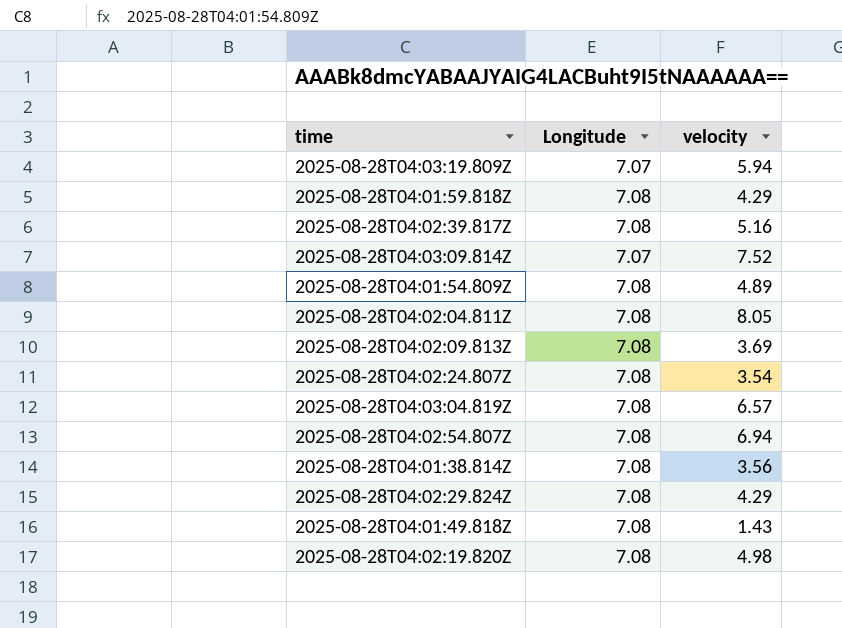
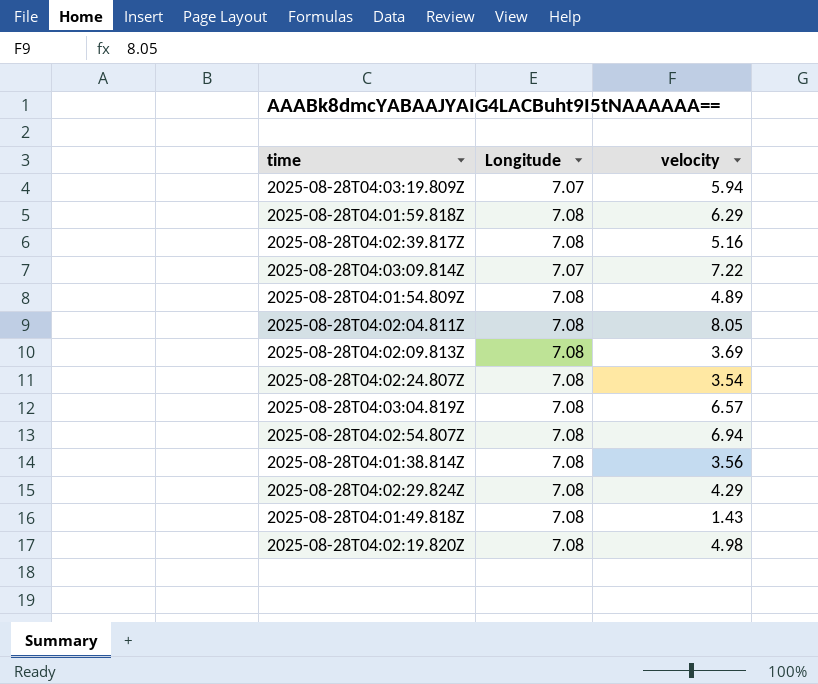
2025-08-28T04:01:59.818Z | velocity: 4.29 -> 6.29
2025-08-28T04:03:09.814Z | velocity: 7.52 -> 7.22

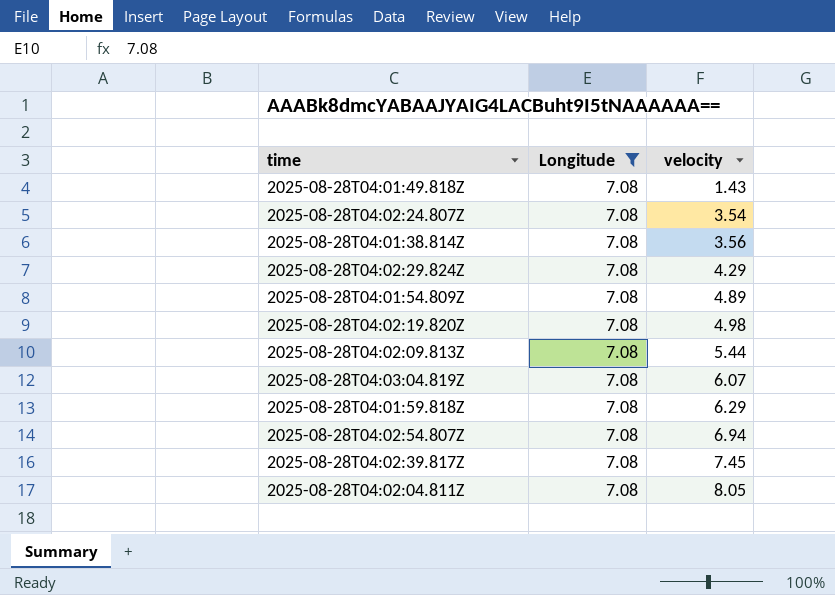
filter: none -> Longitude = 7.08
row order: none -> velocity ascending
2025-08-28T04:02:09.813Z | velocity: 3.69 -> 5.44
2025-08-28T04:03:04.819Z | velocity: 6.57 -> 6.07
2025-08-28T04:02:39.817Z | velocity: 5.16 -> 7.45

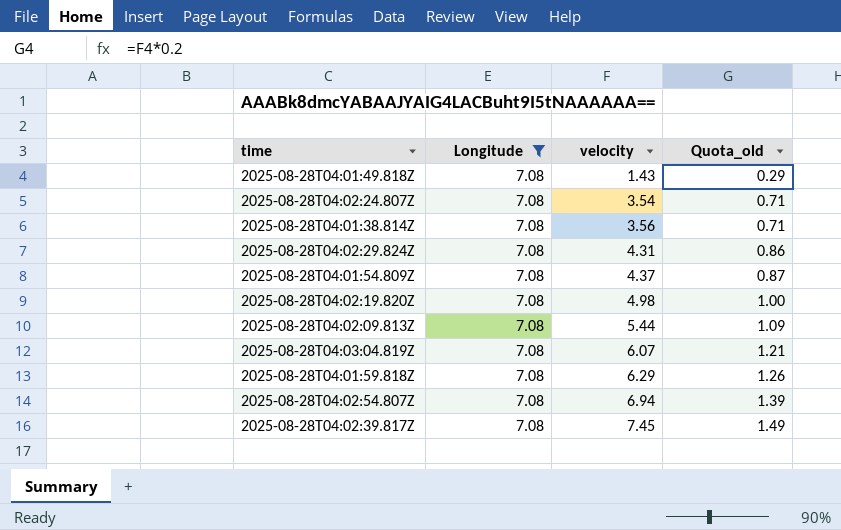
column Quota_old | formula: none -> [velocity] * 0.2
row 2025-08-28T04:02:04.811Z: 7.08 | 8.05 -> none
2025-08-28T04:02:29.824Z | velocity: 4.29 -> 4.31
2025-08-28T04:01:54.809Z | velocity: 4.89 -> 4.37

